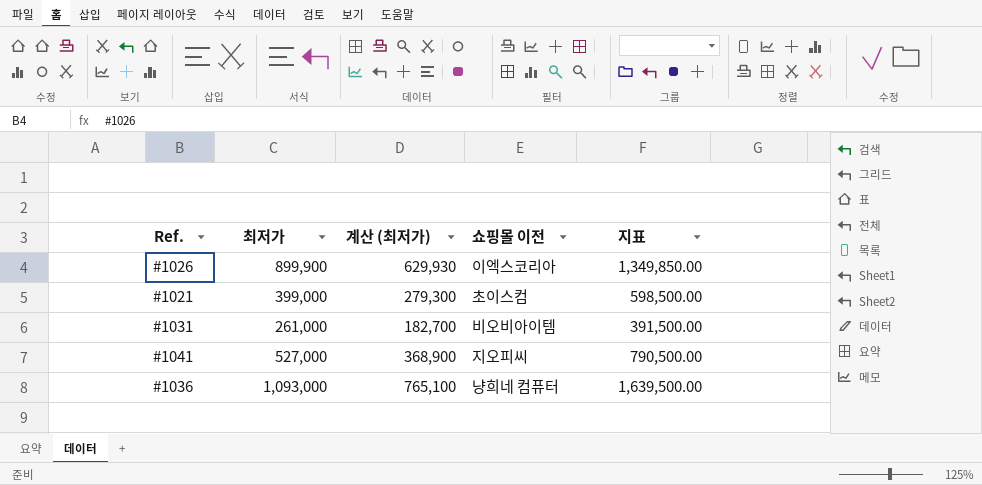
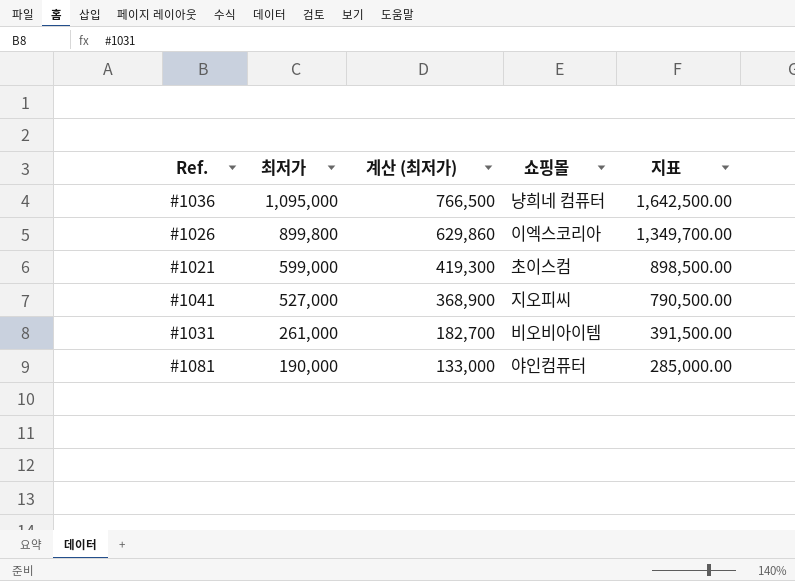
row order: none -> 최저가 descending
column name: 쇼핑몰 이전 -> 쇼핑몰
#1036 | 최저가: 1,093,000 -> 1,095,000
#1036 | 계산 (최저가): 765,100 -> 766,500
#1036 | 지표: 1,639,500.00 -> 1,642,500.00
#1026 | 최저가: 899,900 -> 899,800
#1026 | 계산 (최저가): 629,930 -> 629,860
#1026 | 지표: 1,349,850.00 -> 1,349,700.00
#1021 | 최저가: 399,000 -> 599,000
#1021 | 계산 (최저가): 279,300 -> 419,300
#1021 | 지표: 598,500.00 -> 898,500.00
row #1081: none -> 190,000 | 133,000 | 야인컴퓨터 | 285,000.00

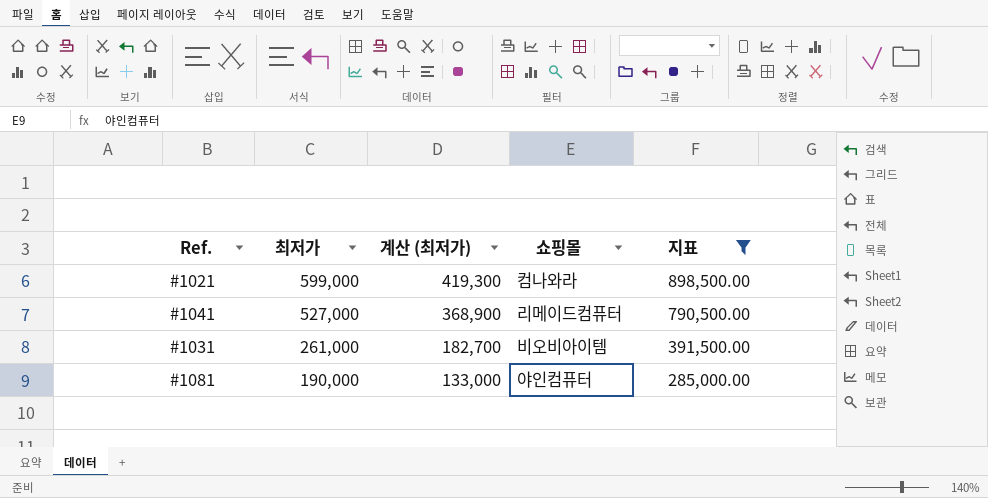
filter: none -> 지표 <= 898,500.00
#1021 | 쇼핑몰: 초이스컴 -> 컴나와라
#1041 | 쇼핑몰: 지오피씨 -> 리메이드컴퓨터

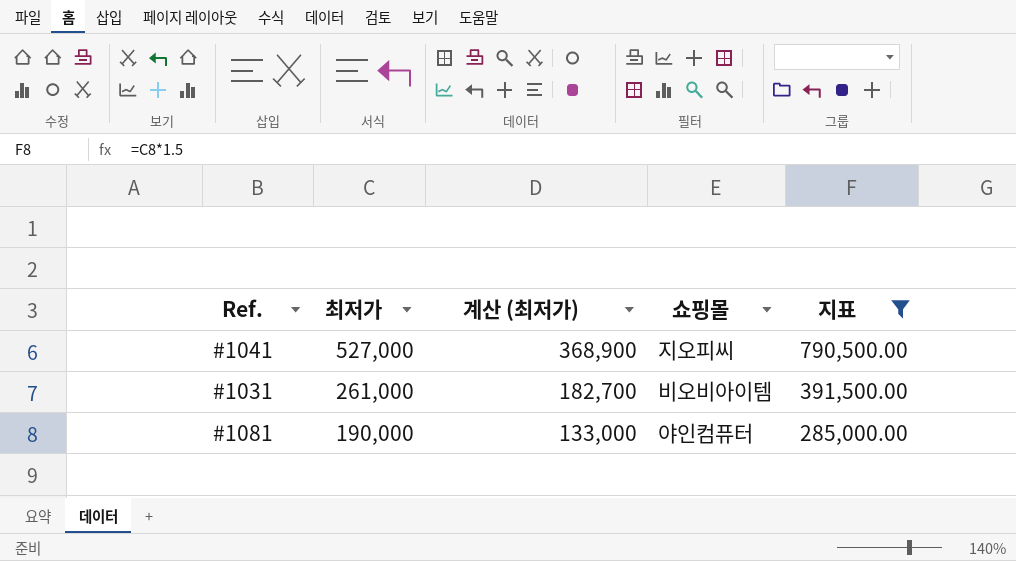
row #1021: 599,000 | 419,300 | 컴나와라 | 898,500.00 -> none
#1041 | 쇼핑몰: 리메이드컴퓨터 -> 지오피씨

